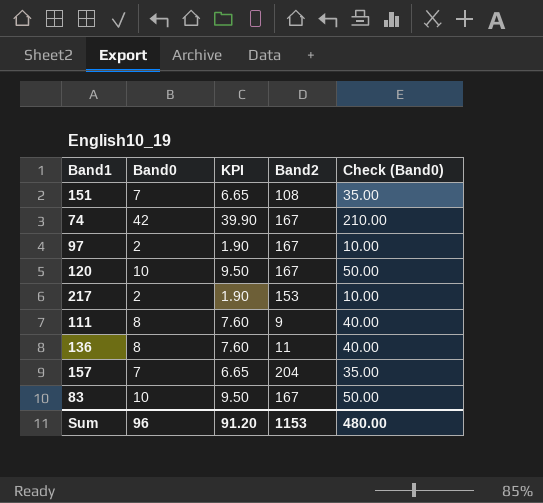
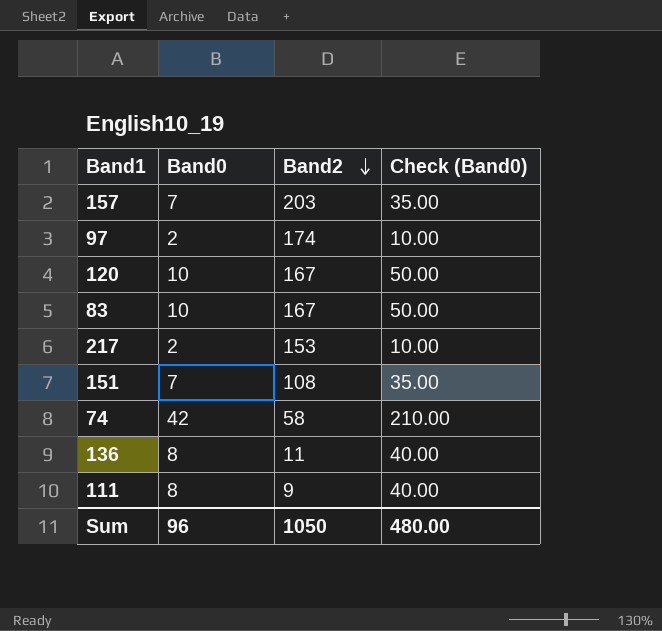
row order: none -> Band2 descending
column KPI | formula: [Band0] * 0.95 -> none
157 | Band2: 204 -> 203
97 | Band2: 167 -> 174
74 | Band2: 167 -> 58
Sum | Band2: 1153 -> 1050

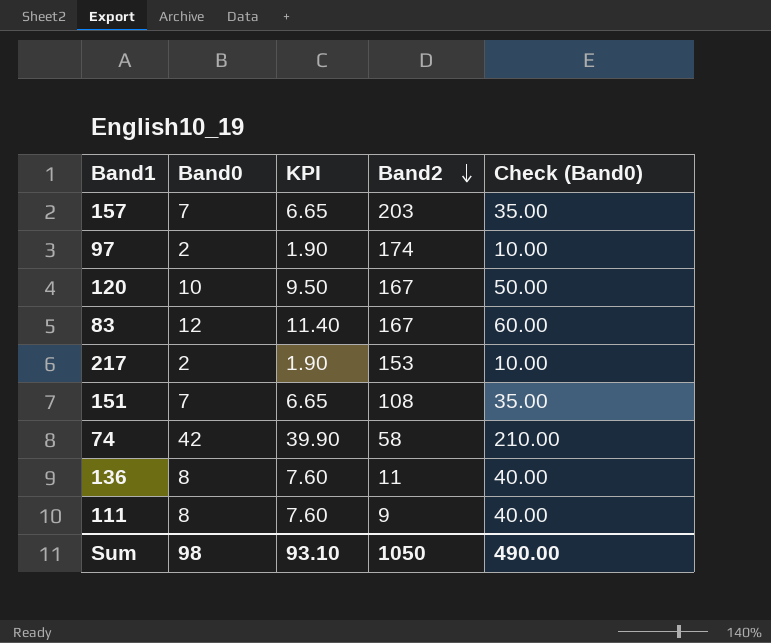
column KPI | formula: none -> [Band0] * 0.95
83 | Band0: 10 -> 12
83 | Check (Band0): 50.00 -> 60.00
Sum | Band0: 96 -> 98
Sum | Check (Band0): 480.00 -> 490.00

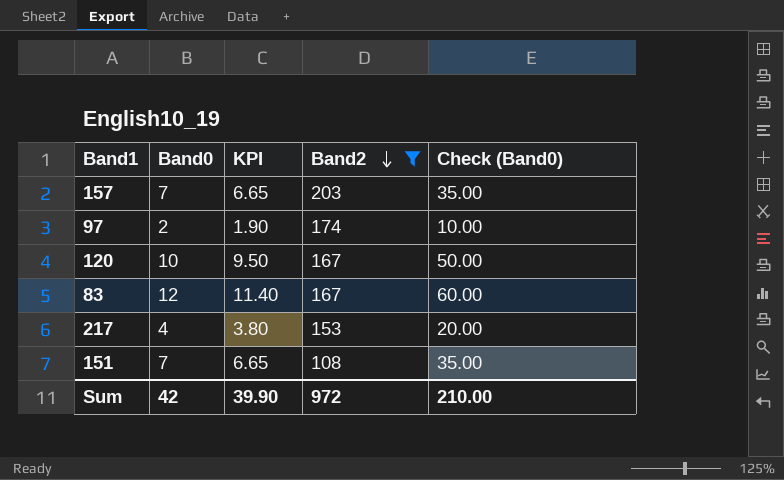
filter: none -> Band2 >= 108
217 | Band0: 2 -> 4
217 | KPI: 1.90 -> 3.80
217 | Check (Band0): 10.00 -> 20.00
Sum | Band0: 98 -> 42
Sum | KPI: 93.10 -> 39.90
Sum | Band2: 1050 -> 972
Sum | Check (Band0): 490.00 -> 210.00

